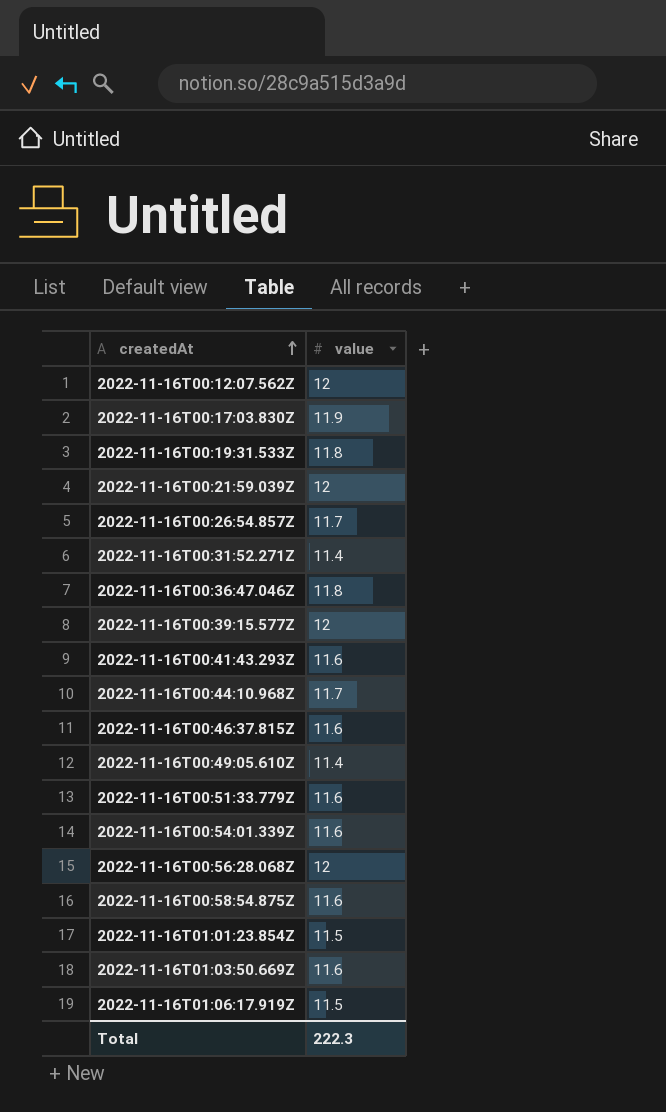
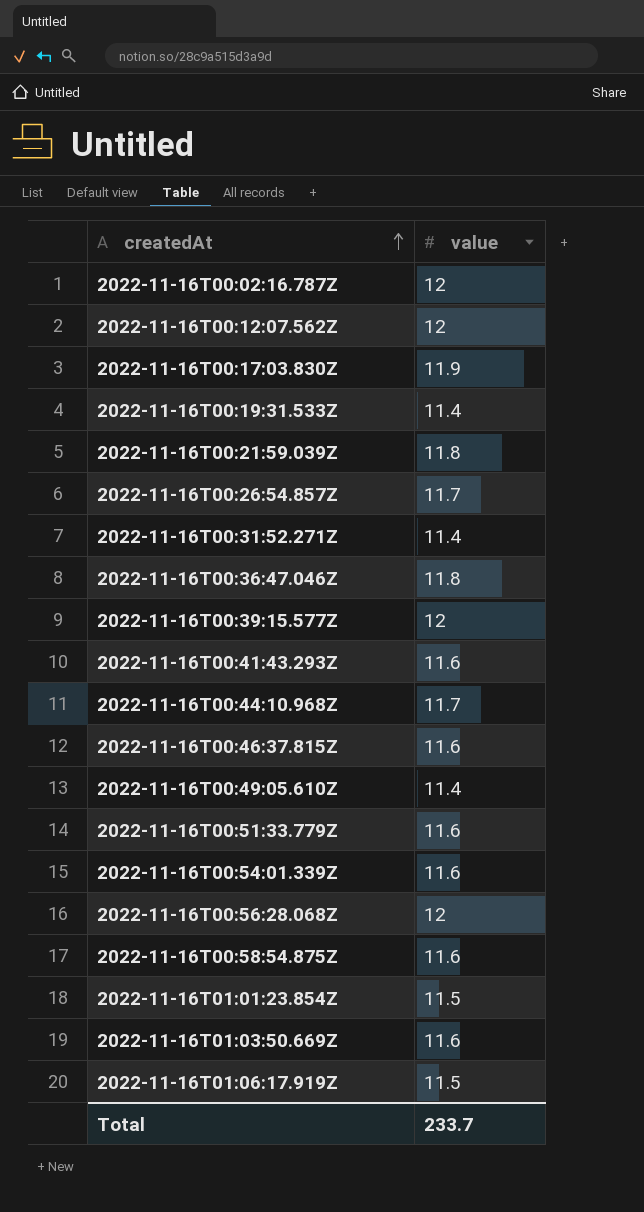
row 2022-11-16T00:02:16.787Z: none -> 12
2022-11-16T00:19:31.533Z | value: 11.8 -> 11.4
2022-11-16T00:21:59.039Z | value: 12 -> 11.8
Total | value: 222.3 -> 233.7

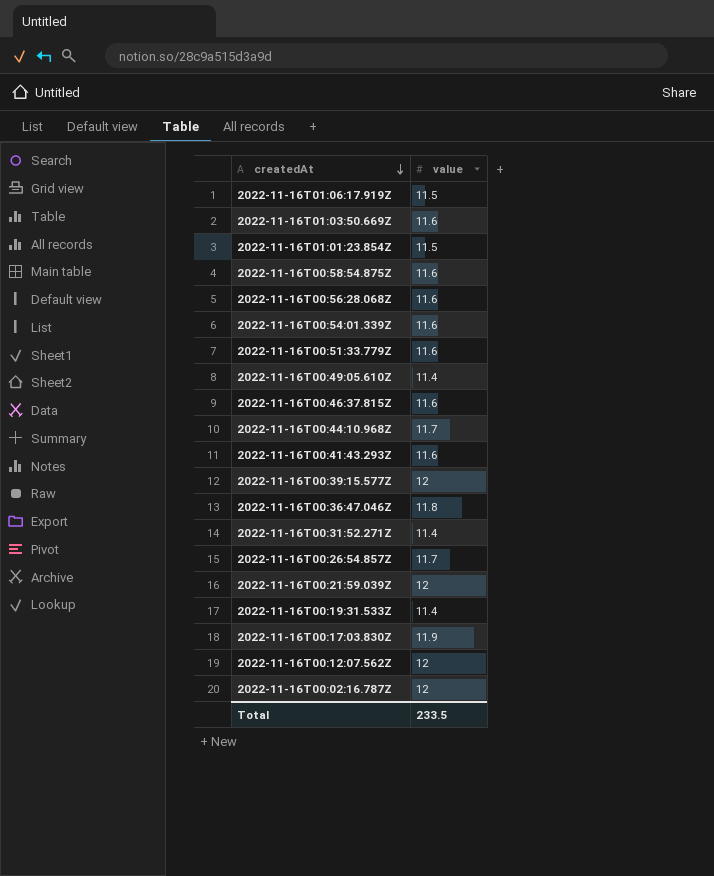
row order: createdAt ascending -> createdAt descending
2022-11-16T00:56:28.068Z | value: 12 -> 11.6
2022-11-16T00:21:59.039Z | value: 11.8 -> 12
Total | value: 233.7 -> 233.5

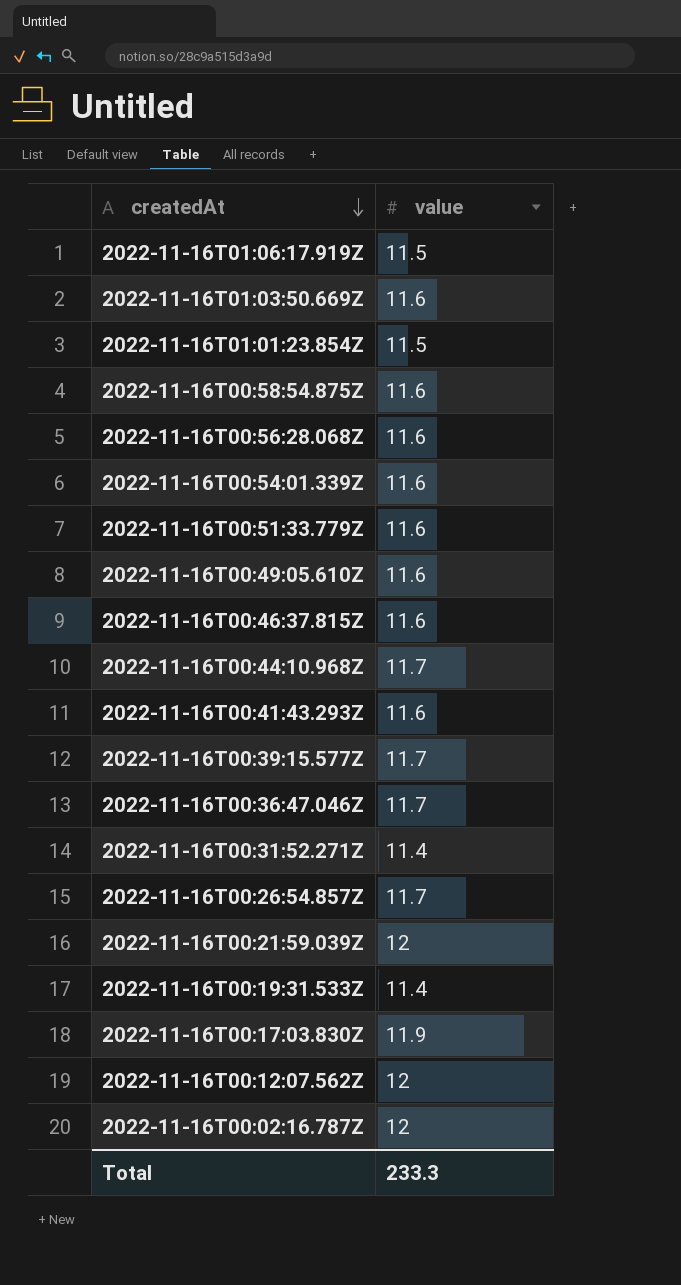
2022-11-16T00:49:05.610Z | value: 11.4 -> 11.6
2022-11-16T00:39:15.577Z | value: 12 -> 11.7
2022-11-16T00:36:47.046Z | value: 11.8 -> 11.7
Total | value: 233.5 -> 233.3

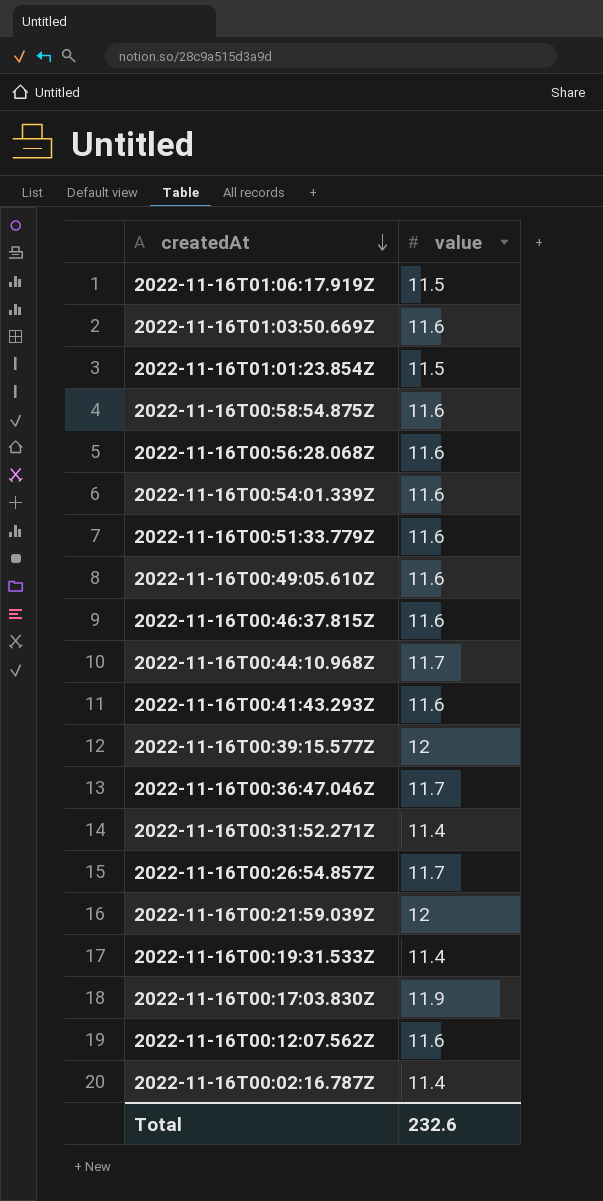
2022-11-16T00:39:15.577Z | value: 11.7 -> 12
2022-11-16T00:12:07.562Z | value: 12 -> 11.6
2022-11-16T00:02:16.787Z | value: 12 -> 11.4
Total | value: 233.3 -> 232.6

